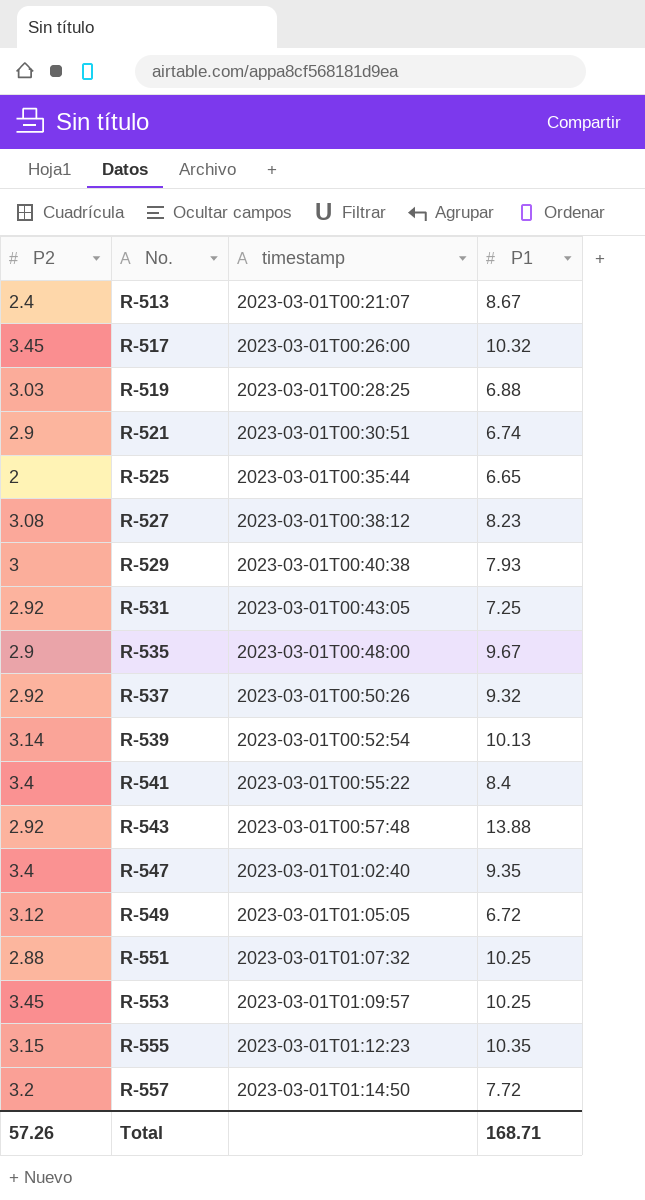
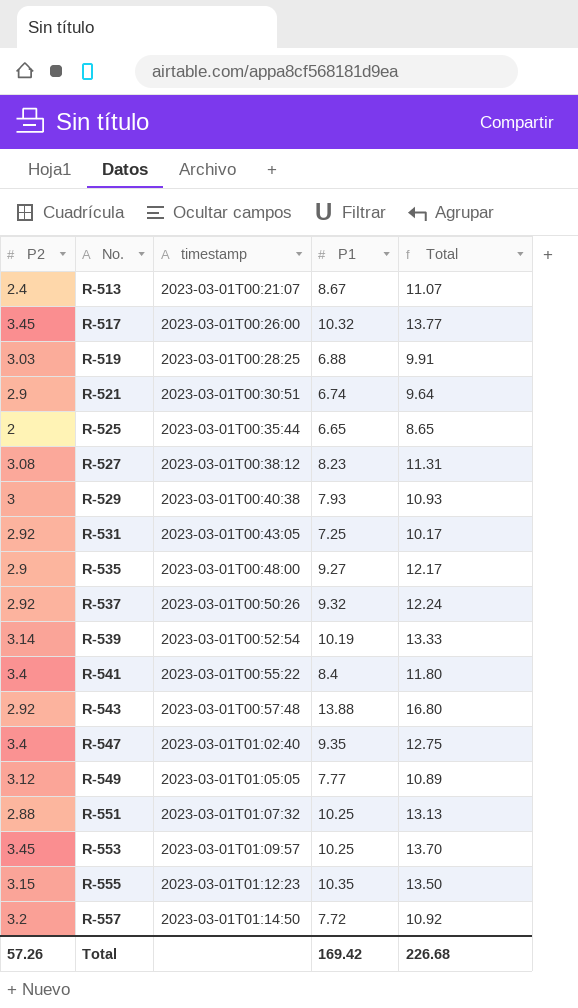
column Total | formula: none -> [P2] + [P1]
R-535 | P1: 9.67 -> 9.27
R-539 | P1: 10.13 -> 10.19
R-549 | P1: 6.72 -> 7.77
Total | P1: 168.71 -> 169.42

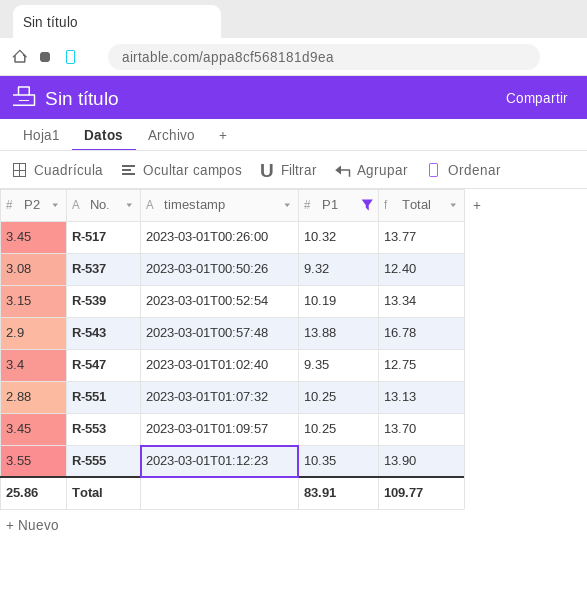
filter: none -> P1 >= 9.32
R-537 | P2: 2.92 -> 3.08
R-537 | Total: 12.24 -> 12.40
R-539 | P2: 3.14 -> 3.15
R-539 | Total: 13.33 -> 13.34
R-543 | P2: 2.92 -> 2.9
R-543 | Total: 16.80 -> 16.78
R-555 | P2: 3.15 -> 3.55
R-555 | Total: 13.50 -> 13.90
Total | P2: 57.26 -> 25.86
Total | P1: 169.42 -> 83.91
Total | Total: 226.68 -> 109.77

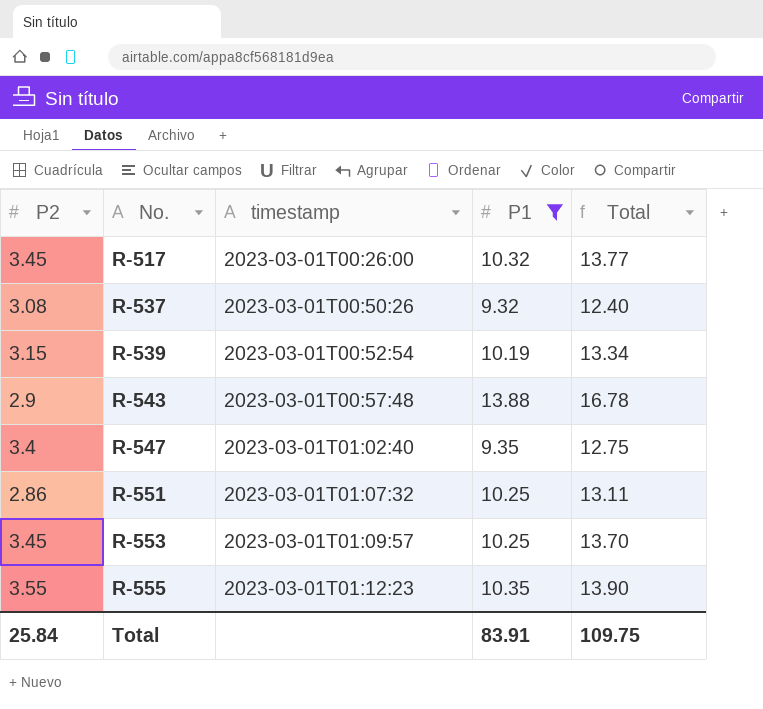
R-551 | P2: 2.88 -> 2.86
R-551 | Total: 13.13 -> 13.11
Total | P2: 25.86 -> 25.84
Total | Total: 109.77 -> 109.75

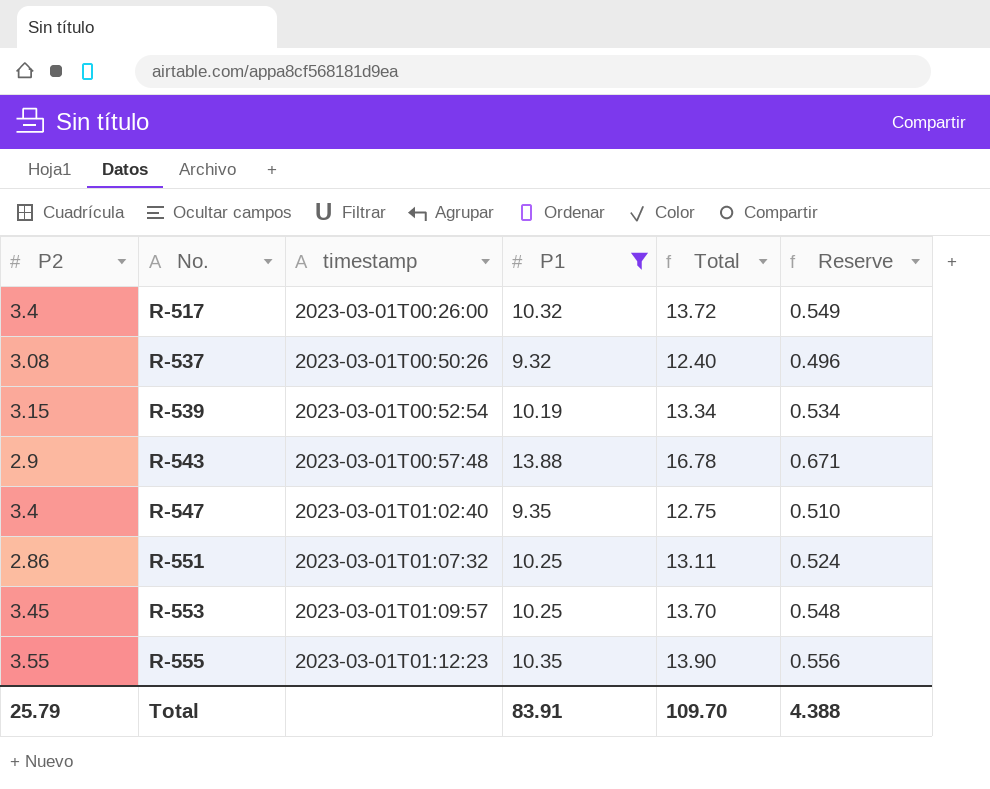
column Reserve | formula: none -> [Total] * 0.04
R-517 | P2: 3.45 -> 3.4
R-517 | Total: 13.77 -> 13.72
Total | P2: 25.84 -> 25.79
Total | Total: 109.75 -> 109.70

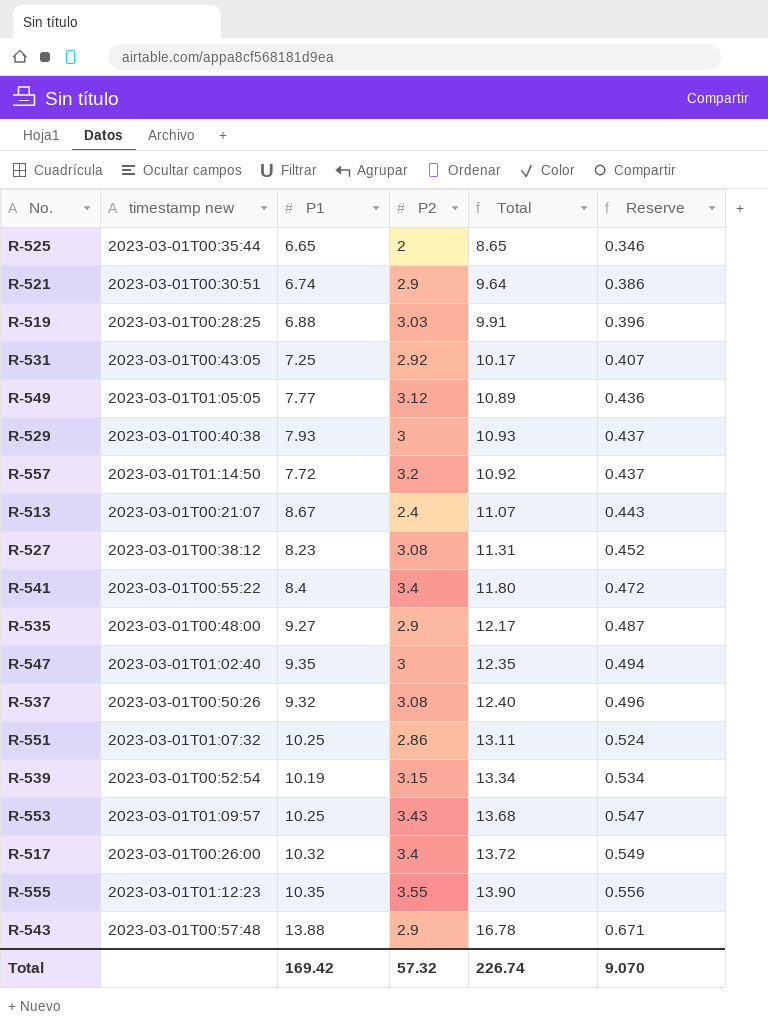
filter: P1 >= 9.32 -> none
row order: No. ascending -> Reserve ascending
column name: timestamp -> timestamp new
column P2 | position: 1 -> 4
R-547 | P2: 3.4 -> 3
R-547 | Total: 12.75 -> 12.35
R-547 | Reserve: 0.510 -> 0.494
R-553 | P2: 3.45 -> 3.43
R-553 | Total: 13.70 -> 13.68
R-553 | Reserve: 0.548 -> 0.547
Total | P1: 83.91 -> 169.42
Total | P2: 25.79 -> 57.32
Total | Total: 109.70 -> 226.74
Total | Reserve: 4.388 -> 9.070

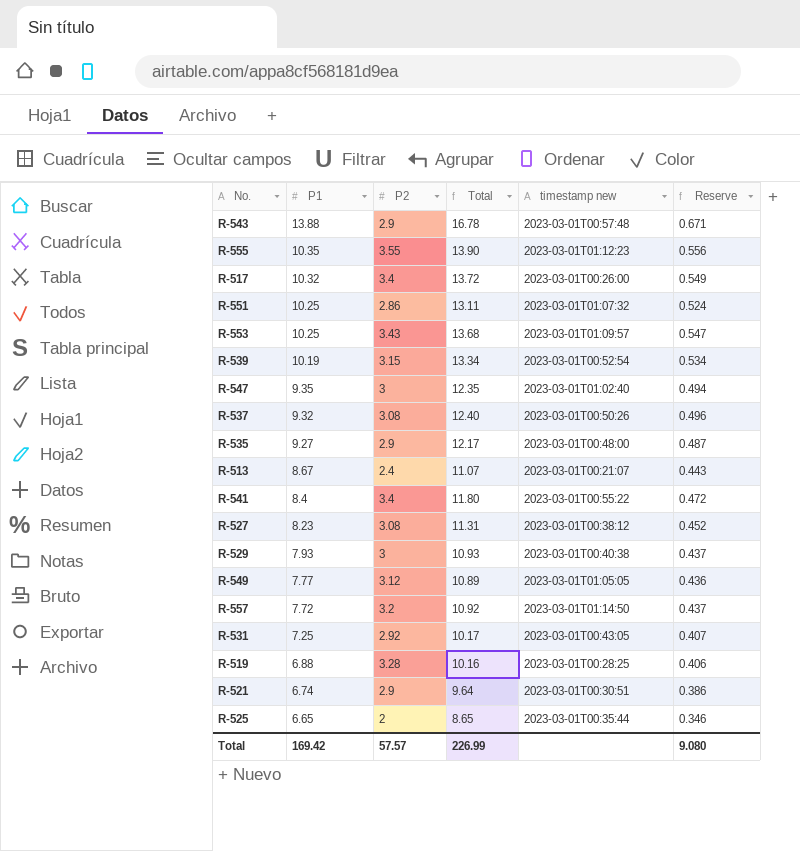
row order: Reserve ascending -> P1 descending
column timestamp new | position: 2 -> 5
R-519 | P2: 3.03 -> 3.28
R-519 | Total: 9.91 -> 10.16
R-519 | Reserve: 0.396 -> 0.406
Total | P2: 57.32 -> 57.57
Total | Total: 226.74 -> 226.99
Total | Reserve: 9.070 -> 9.080

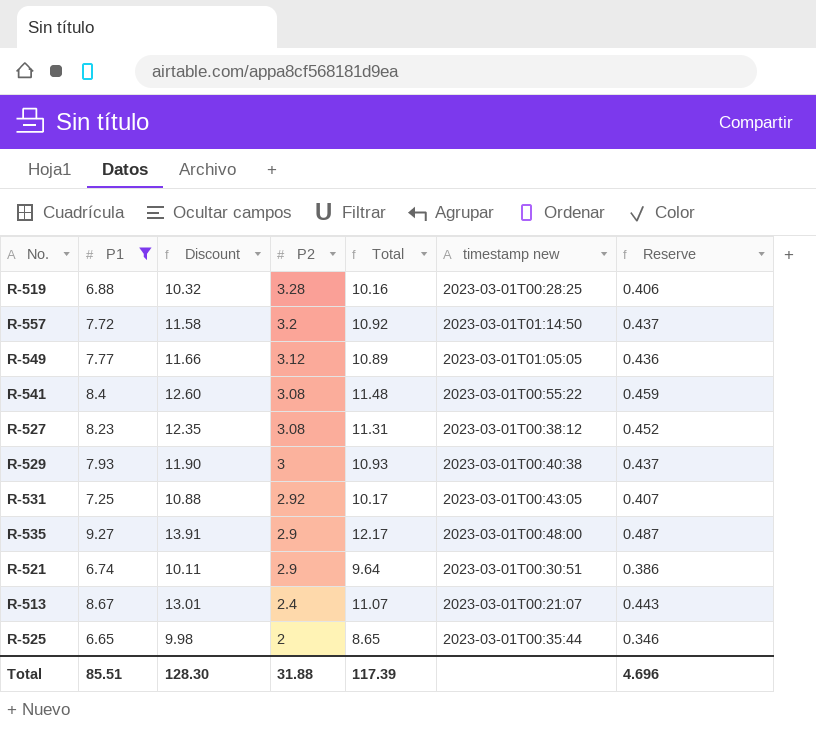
filter: none -> P1 <= 9.27
row order: P1 descending -> P2 descending
column Discount | formula: none -> [P1] * 1.5
R-541 | P2: 3.4 -> 3.08
R-541 | Total: 11.80 -> 11.48
R-541 | Reserve: 0.472 -> 0.459
Total | P1: 169.42 -> 85.51
Total | P2: 57.57 -> 31.88
Total | Total: 226.99 -> 117.39
Total | Reserve: 9.080 -> 4.696

